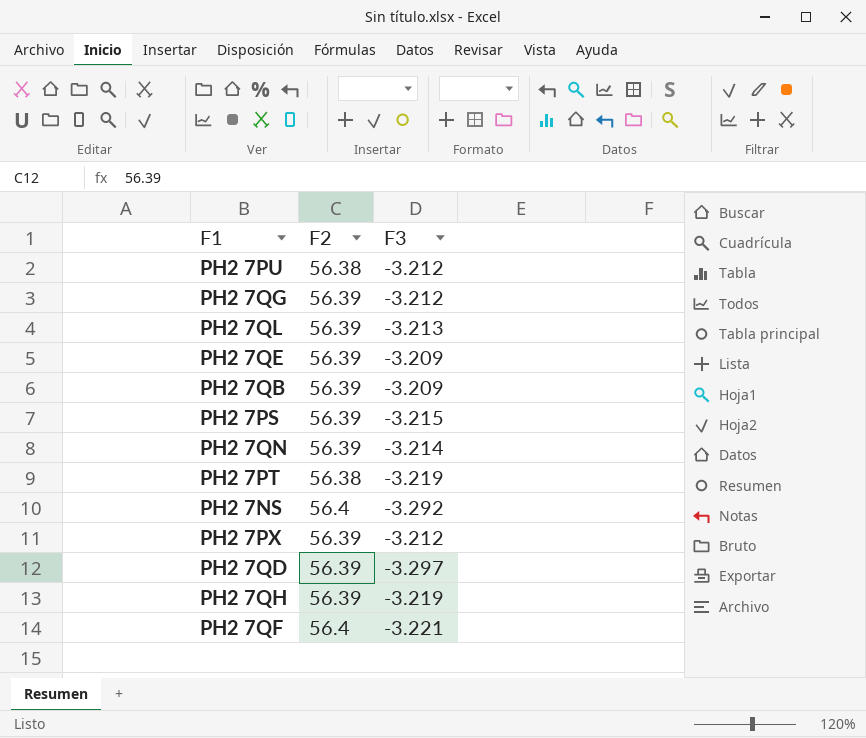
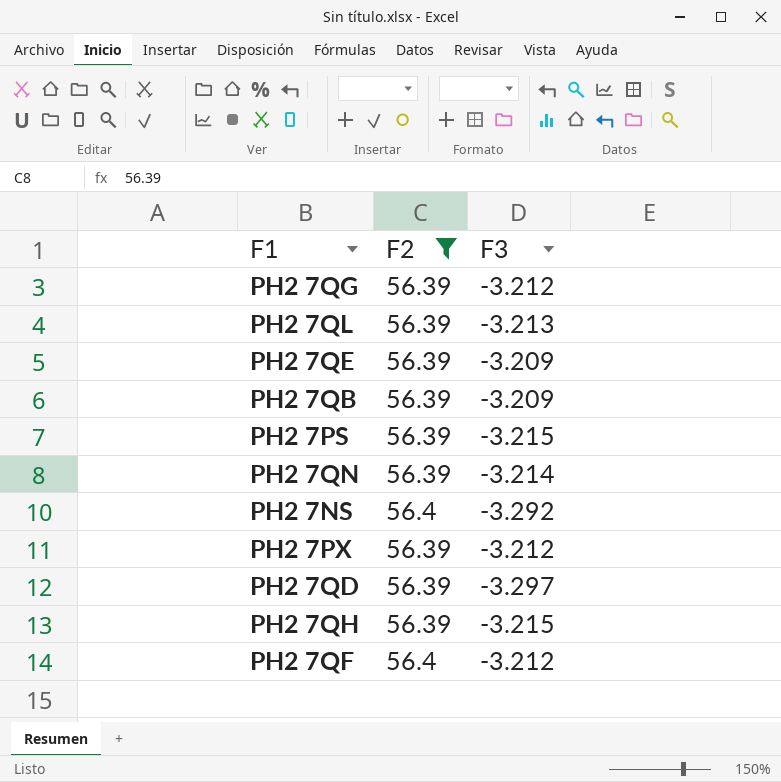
filter: none -> F2 != 56.38
PH2 7QH | F3: -3.219 -> -3.215
PH2 7QF | F3: -3.221 -> -3.212

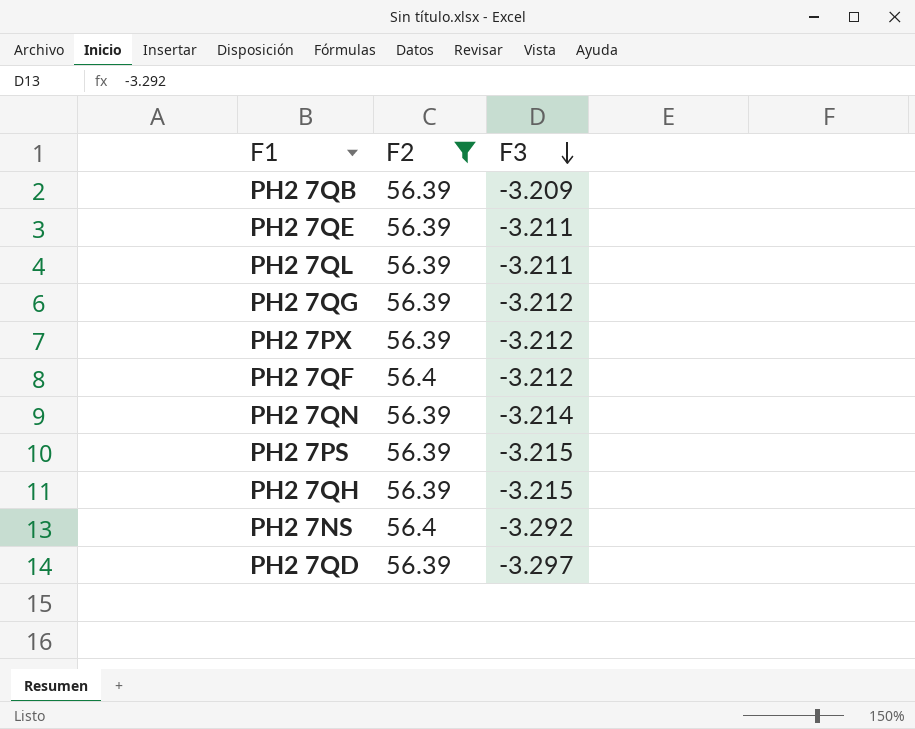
row order: none -> F3 descending
PH2 7QE | F3: -3.209 -> -3.211
PH2 7QL | F3: -3.213 -> -3.211

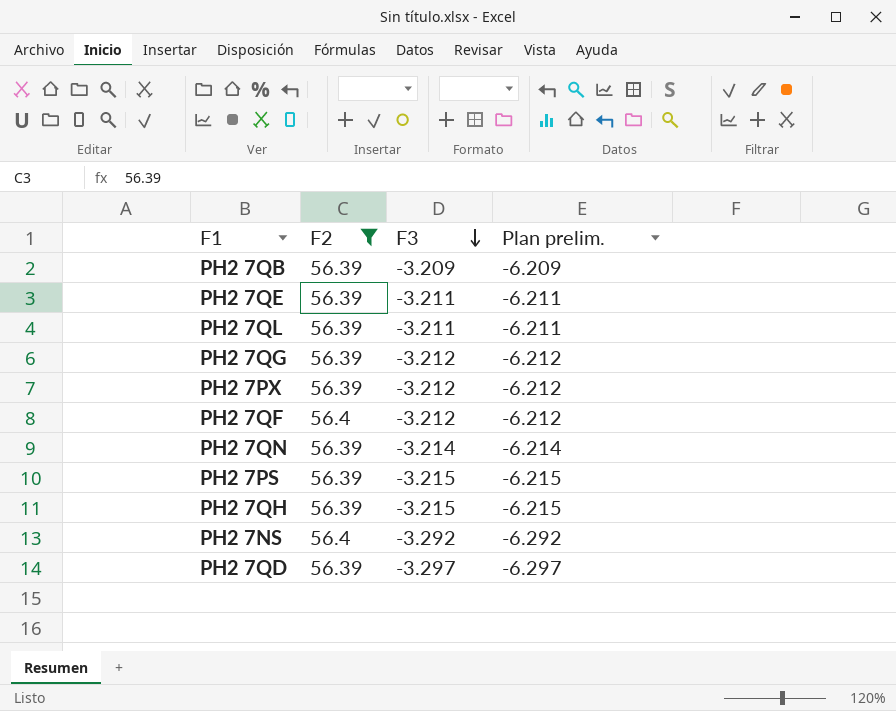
column Plan prelim. | formula: none -> [F3] - 3

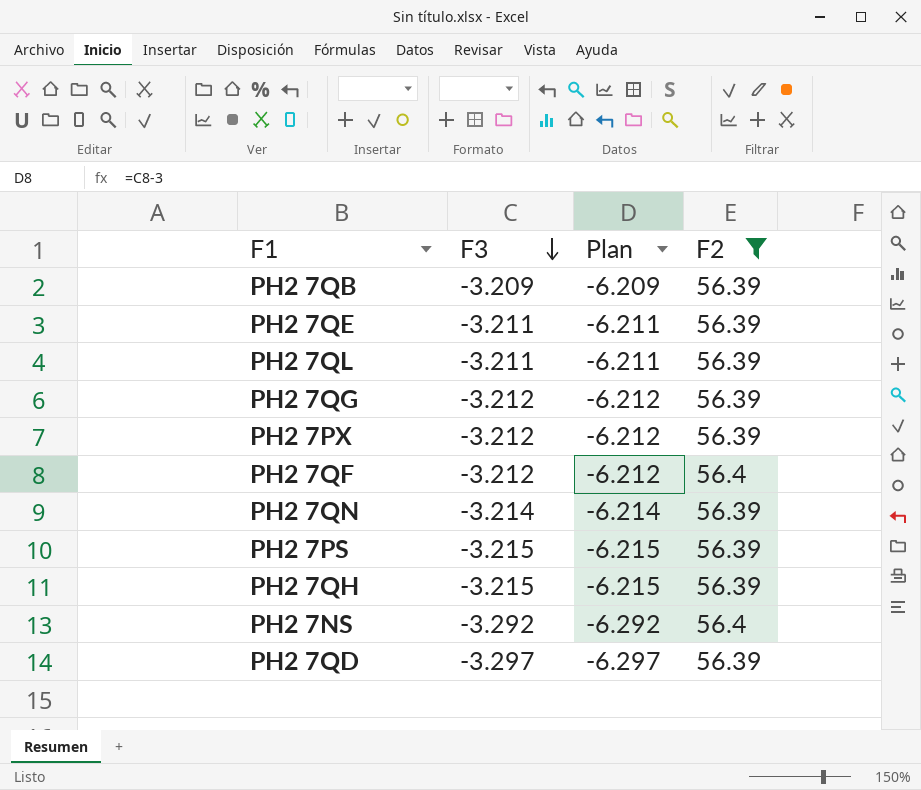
column name: Plan prelim. -> Plan
column F2 | position: 2 -> 4

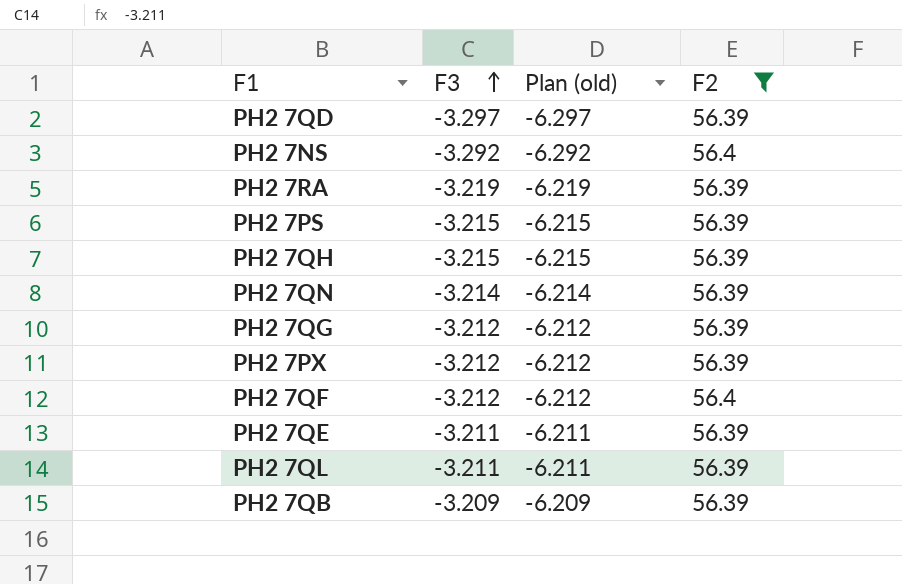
row order: F3 descending -> F3 ascending
column name: Plan -> Plan (old)
row PH2 7RA: none -> -3.219 | -6.219 | 56.39

